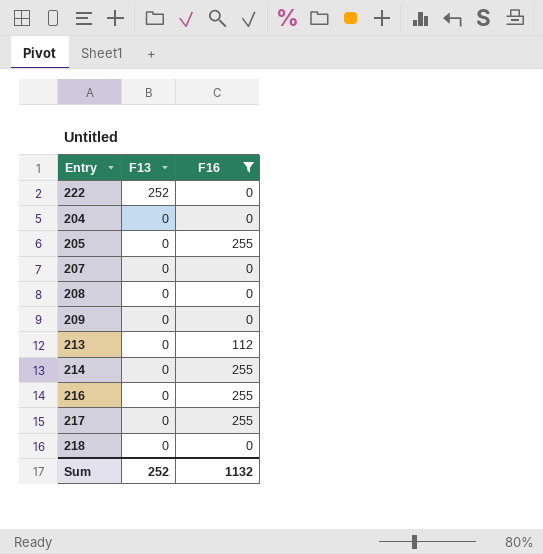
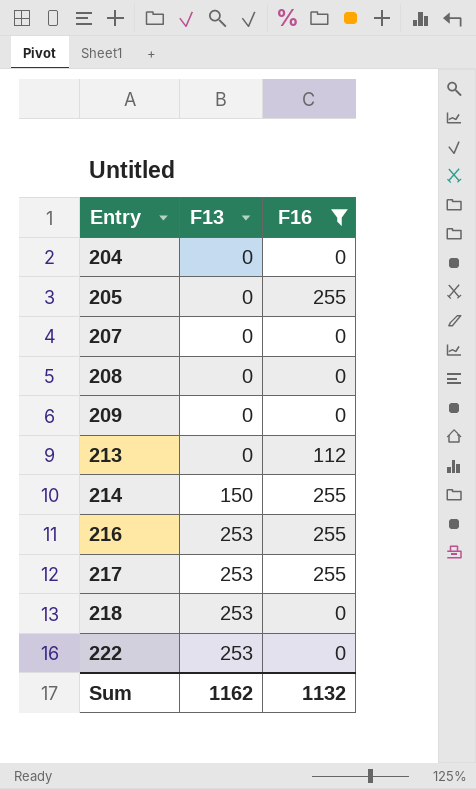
row order: F13 descending -> Entry ascending
214 | F13: 0 -> 150
216 | F13: 0 -> 253
217 | F13: 0 -> 253
218 | F13: 0 -> 253
222 | F13: 252 -> 253
Sum | F13: 252 -> 1162

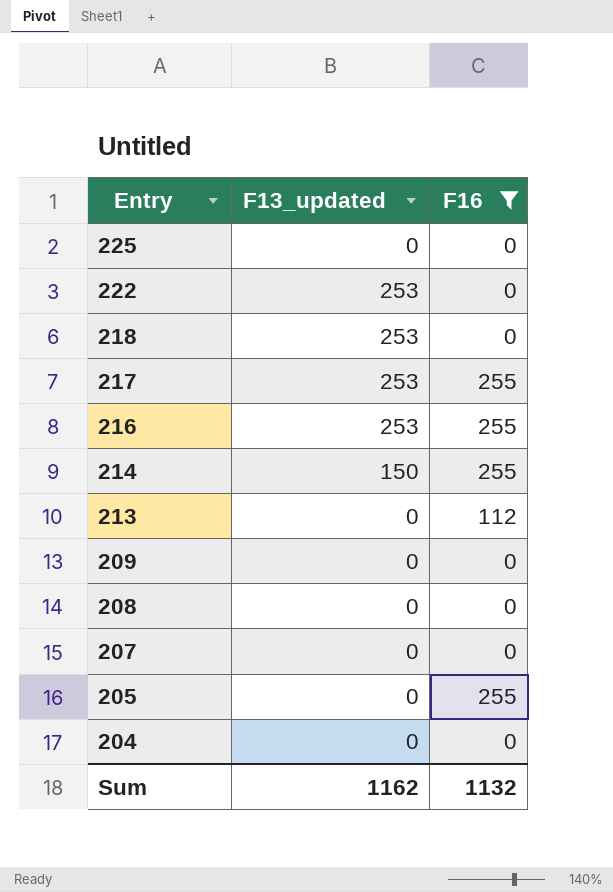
row order: Entry ascending -> Entry descending
column name: F13 -> F13_updated
row 225: none -> 0 | 0

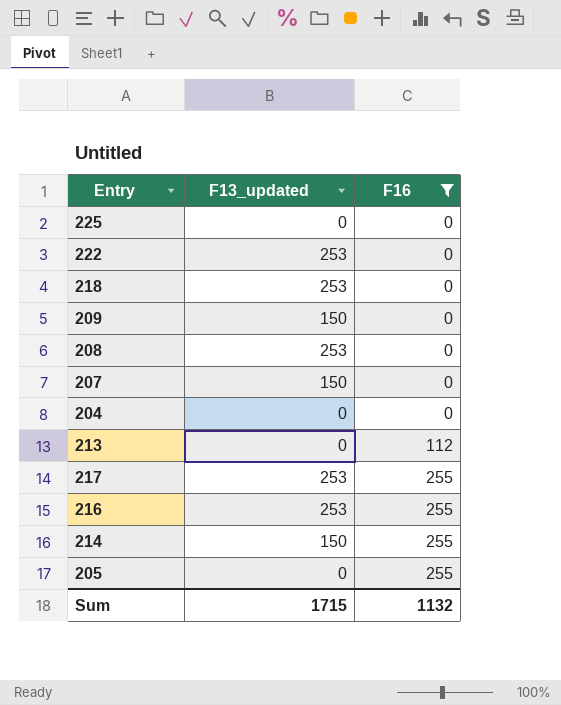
row order: Entry descending -> F16 ascending
209 | F13_updated: 0 -> 150
208 | F13_updated: 0 -> 253
207 | F13_updated: 0 -> 150
Sum | F13_updated: 1162 -> 1715

